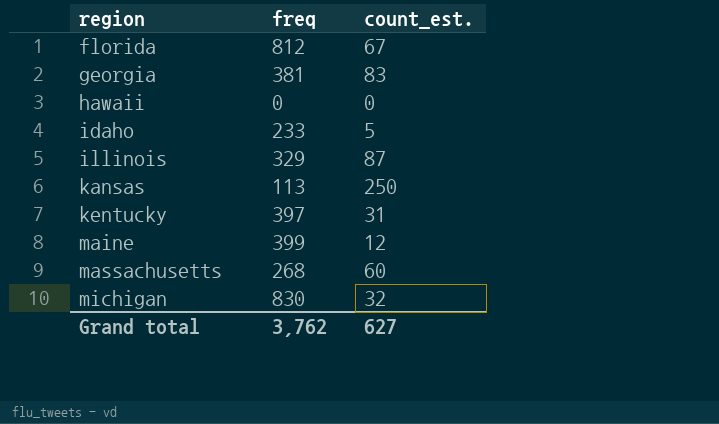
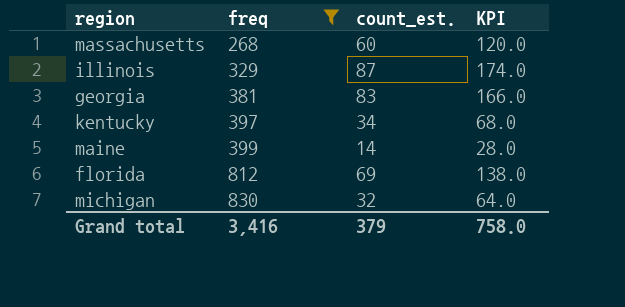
filter: none -> freq >= 268
row order: region ascending -> freq ascending
column KPI | formula: none -> [count_est.] * 2
kentucky | count_est.: 31 -> 34
maine | count_est.: 12 -> 14
florida | count_est.: 67 -> 69
Grand total | freq: 3,762 -> 3,416
Grand total | count_est.: 627 -> 379

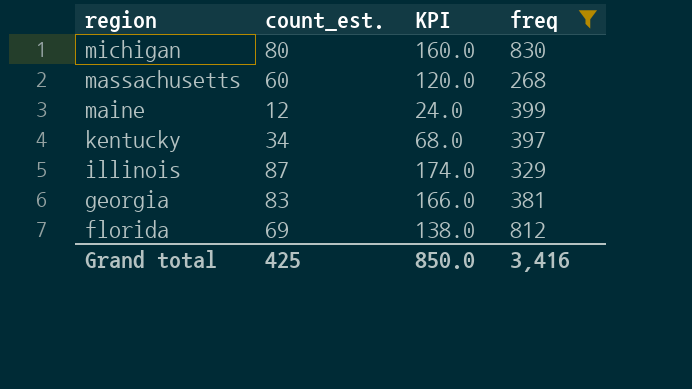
row order: freq ascending -> region descending
column freq | position: 2 -> 4
michigan | count_est.: 32 -> 80
michigan | KPI: 64.0 -> 160.0
maine | count_est.: 14 -> 12
maine | KPI: 28.0 -> 24.0
Grand total | count_est.: 379 -> 425
Grand total | KPI: 758.0 -> 850.0

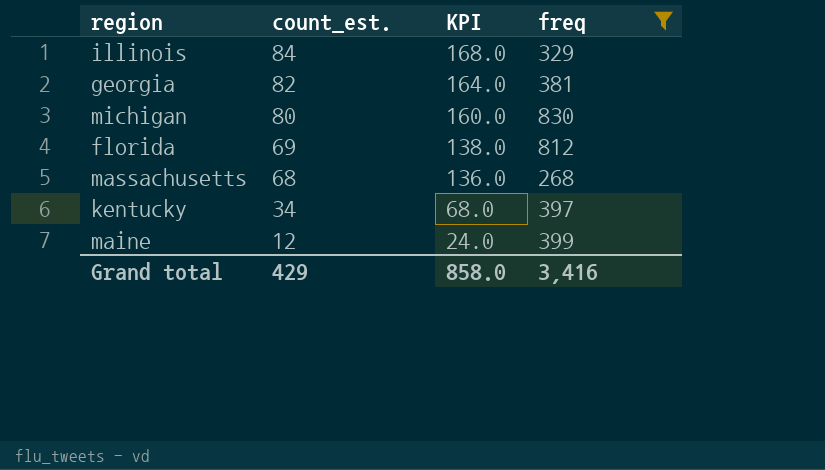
row order: region descending -> count_est. descending
illinois | count_est.: 87 -> 84
illinois | KPI: 174.0 -> 168.0
georgia | count_est.: 83 -> 82
georgia | KPI: 166.0 -> 164.0
massachusetts | count_est.: 60 -> 68
massachusetts | KPI: 120.0 -> 136.0
Grand total | count_est.: 425 -> 429
Grand total | KPI: 850.0 -> 858.0

